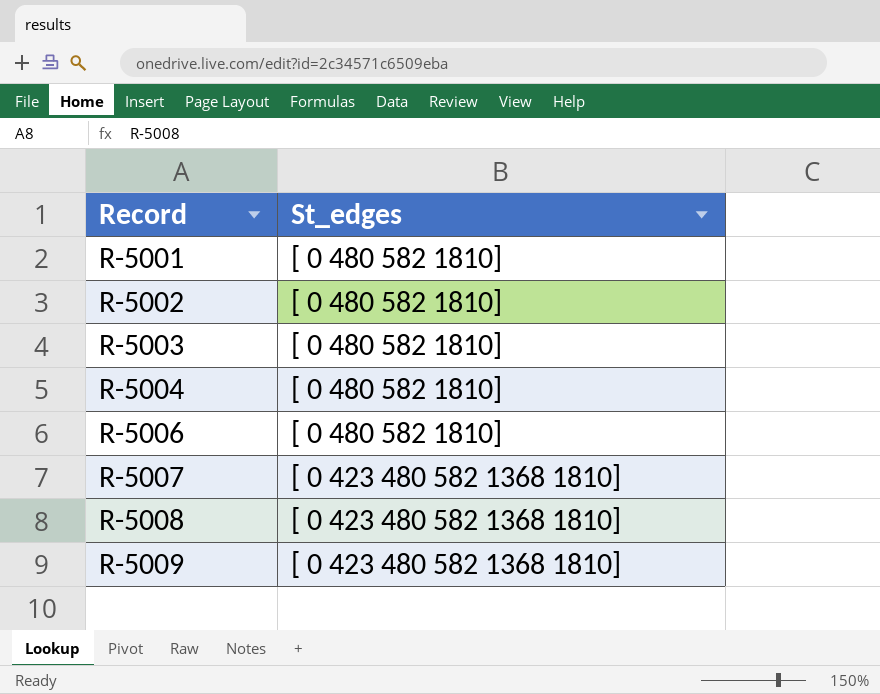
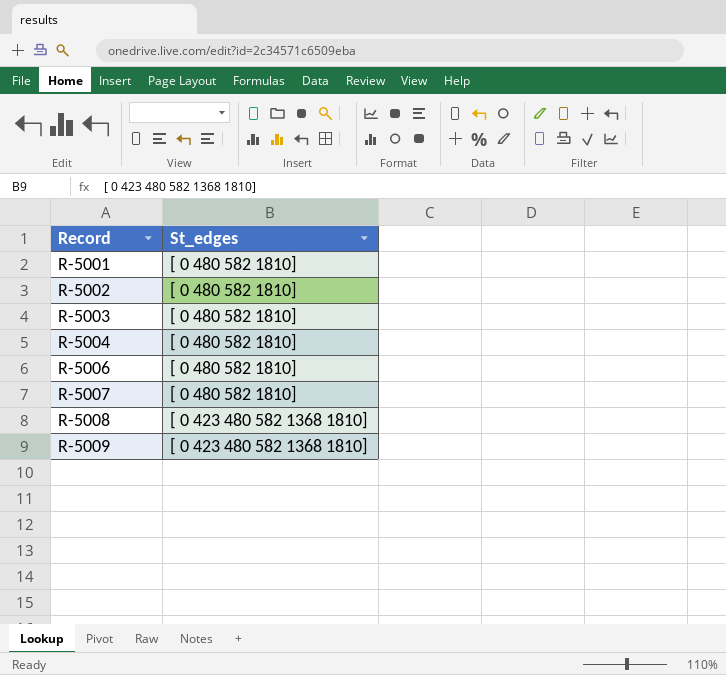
R-5007 | St_edges: [ 0 423 480 582 1368 1810] -> [ 0 480 582 1810]

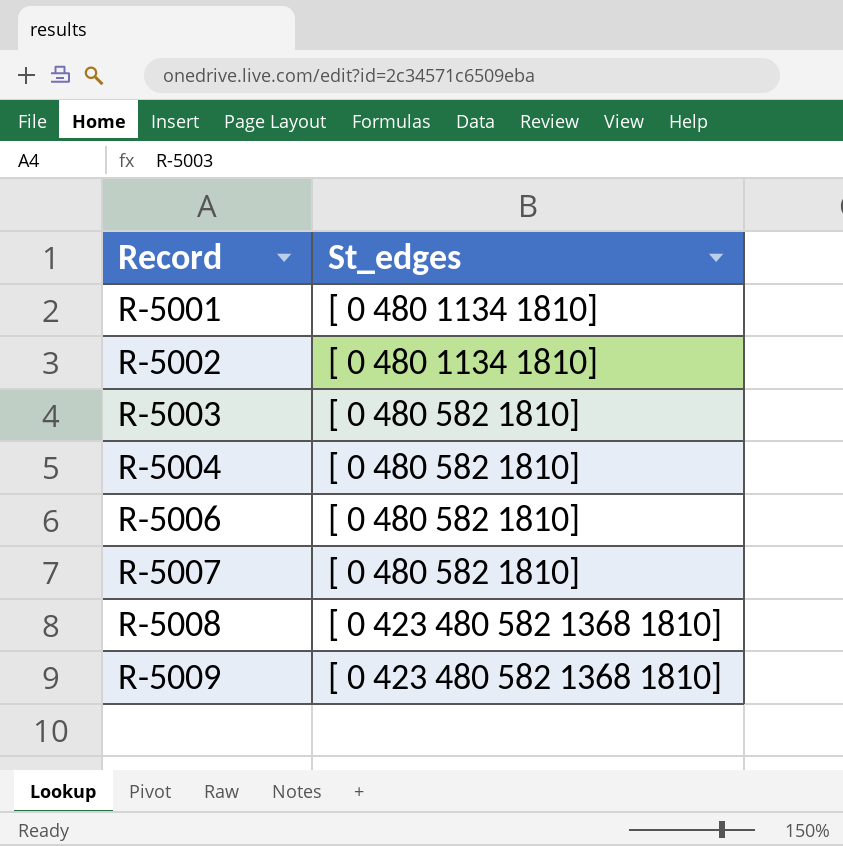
R-5001 | St_edges: [ 0 480 582 1810] -> [ 0 480 1134 1810]
R-5002 | St_edges: [ 0 480 582 1810] -> [ 0 480 1134 1810]

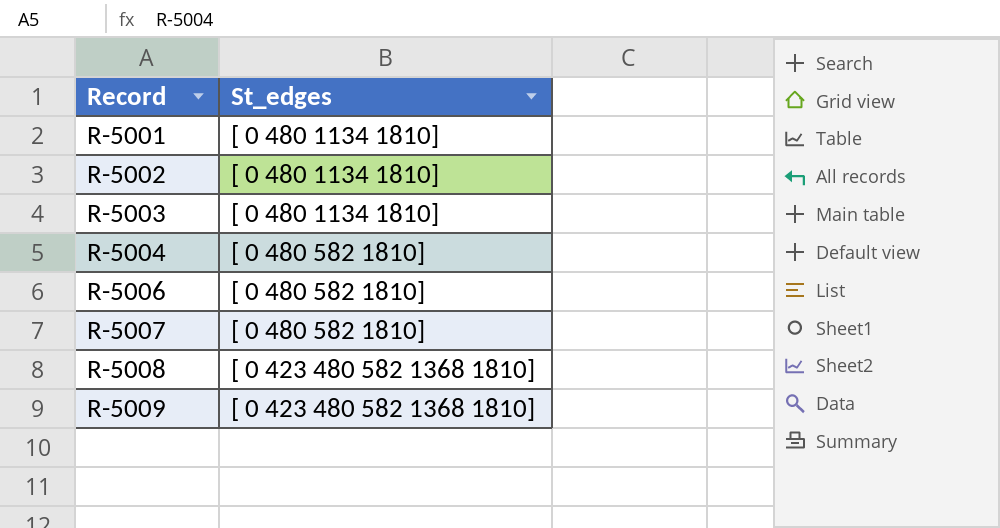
R-5003 | St_edges: [ 0 480 582 1810] -> [ 0 480 1134 1810]

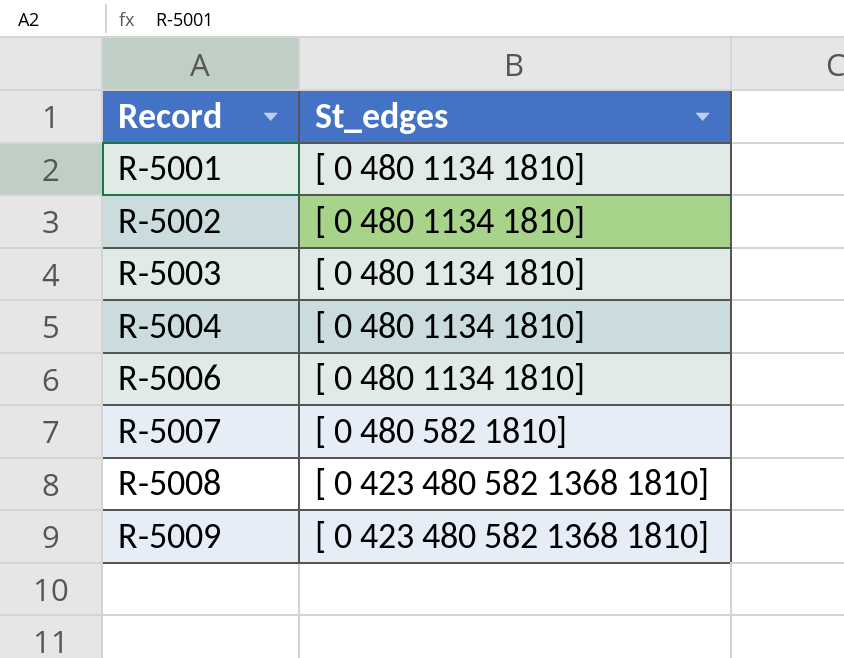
R-5004 | St_edges: [ 0 480 582 1810] -> [ 0 480 1134 1810]
R-5006 | St_edges: [ 0 480 582 1810] -> [ 0 480 1134 1810]

